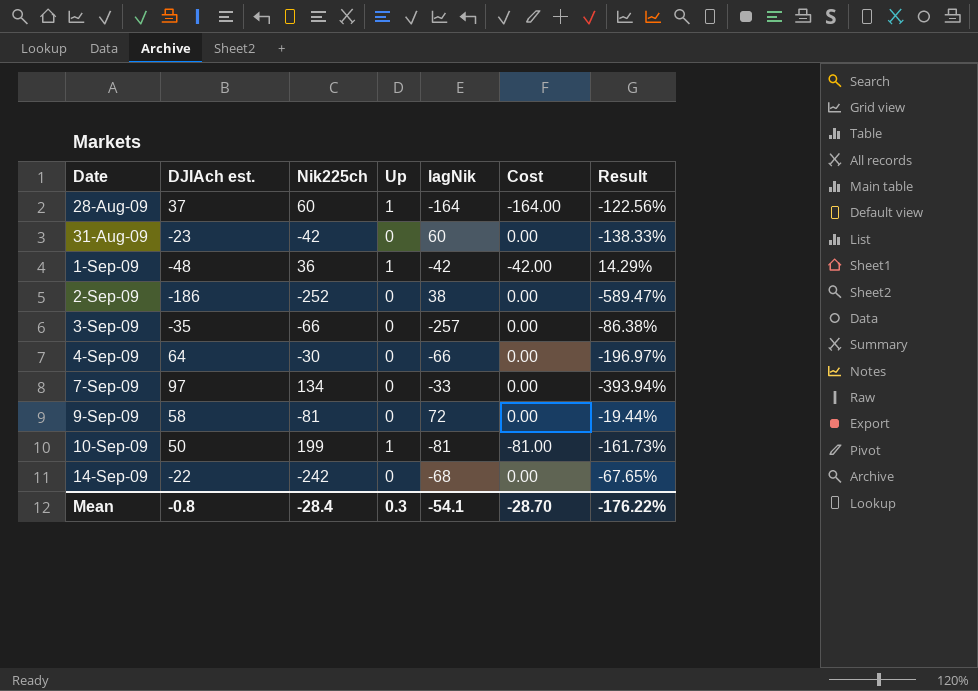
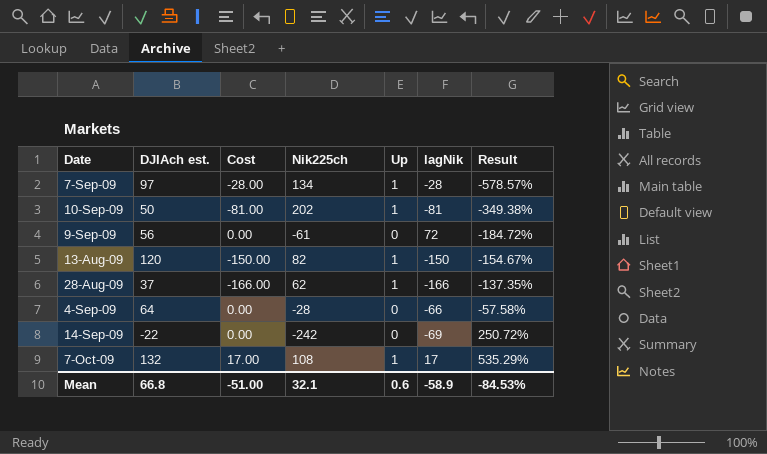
row order: Date ascending -> Result ascending
column Cost | position: 6 -> 3
column Result | formula: ([DJIAch est.] - [lagNik]) / [lagNik] -> ([Nik225ch] - [lagNik]) / [lagNik]
row 31-Aug-09: -23 | -42 | 0 | 60 | 0.00 | -138.33% -> none
row 1-Sep-09: -48 | 36 | 1 | -42 | -42.00 | 14.29% -> none
row 2-Sep-09: -186 | -252 | 0 | 38 | 0.00 | -589.47% -> none
row 3-Sep-09: -35 | -66 | 0 | -257 | 0.00 | -86.38% -> none
7-Sep-09 | Cost: 0.00 -> -28.00
7-Sep-09 | Up: 0 -> 1
7-Sep-09 | lagNik: -33 -> -28
10-Sep-09 | Nik225ch: 199 -> 202
9-Sep-09 | DJIAch est.: 58 -> 56
9-Sep-09 | Nik225ch: -81 -> -61
row 13-Aug-09: none -> 120 | -150.00 | 82 | 1 | -150 | -154.67%
28-Aug-09 | Cost: -164.00 -> -166.00
28-Aug-09 | Nik225ch: 60 -> 62
28-Aug-09 | lagNik: -164 -> -166
4-Sep-09 | Nik225ch: -30 -> -28
14-Sep-09 | lagNik: -68 -> -69
row 7-Oct-09: none -> 132 | 17.00 | 108 | 1 | 17 | 535.29%
Mean | DJIAch est.: -0.8 -> 66.8
Mean | Cost: -28.70 -> -51.00
Mean | Nik225ch: -28.4 -> 32.1
Mean | Up: 0.3 -> 0.6
Mean | lagNik: -54.1 -> -58.9
Mean | Result: -176.22% -> -84.53%

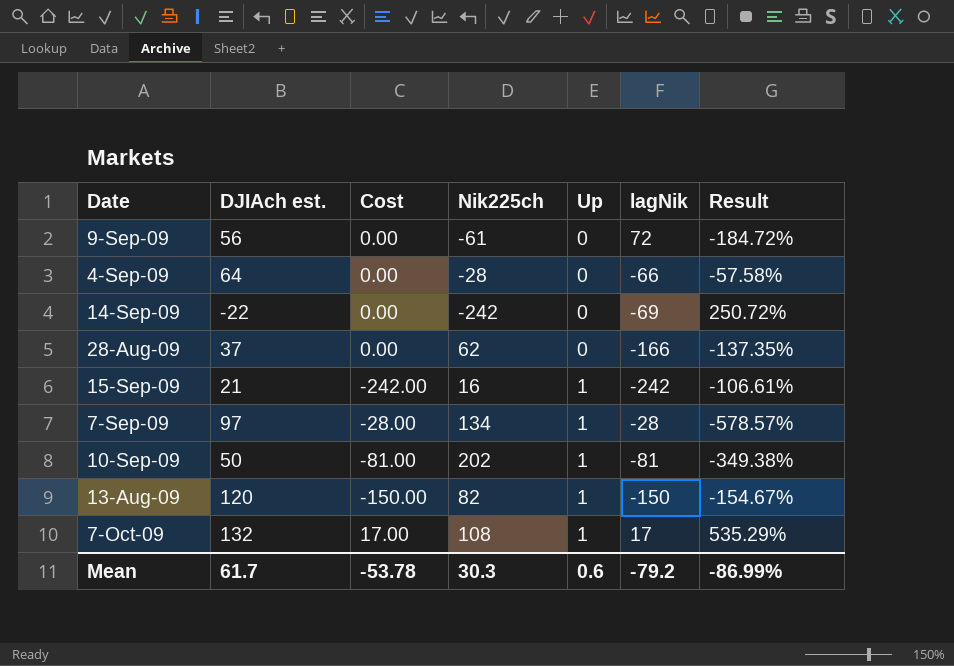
row order: Result ascending -> Up ascending
28-Aug-09 | Cost: -166.00 -> 0.00
28-Aug-09 | Up: 1 -> 0
row 15-Sep-09: none -> 21 | -242.00 | 16 | 1 | -242 | -106.61%
Mean | DJIAch est.: 66.8 -> 61.7
Mean | Cost: -51.00 -> -53.78
Mean | Nik225ch: 32.1 -> 30.3
Mean | lagNik: -58.9 -> -79.2
Mean | Result: -84.53% -> -86.99%

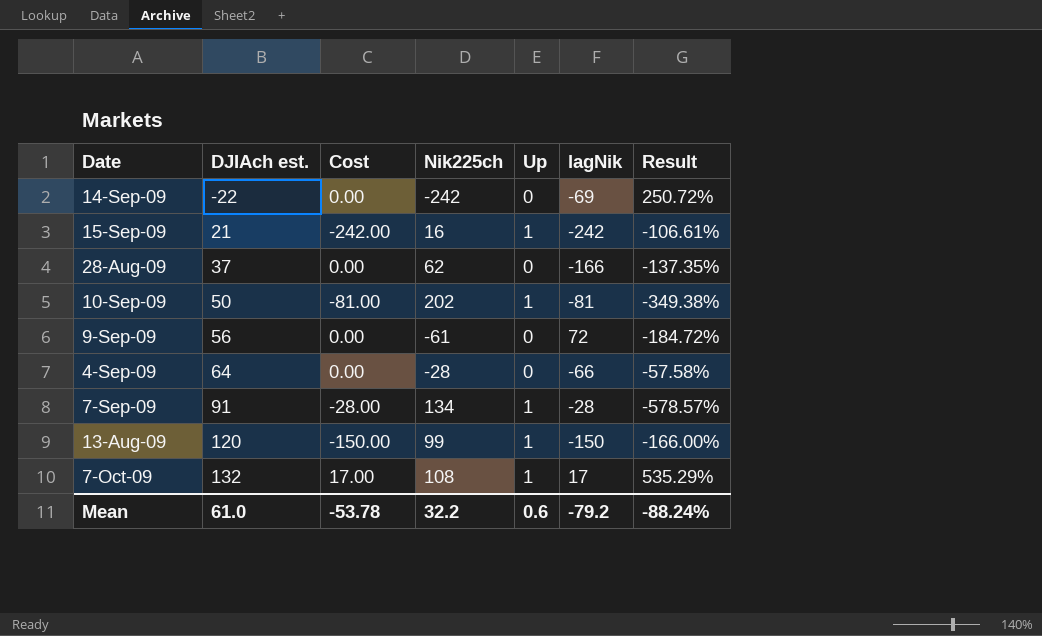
row order: Up ascending -> DJIAch est. ascending
7-Sep-09 | DJIAch est.: 97 -> 91
13-Aug-09 | Nik225ch: 82 -> 99
13-Aug-09 | Result: -154.67% -> -166.00%
Mean | DJIAch est.: 61.7 -> 61.0
Mean | Nik225ch: 30.3 -> 32.2
Mean | Result: -86.99% -> -88.24%

